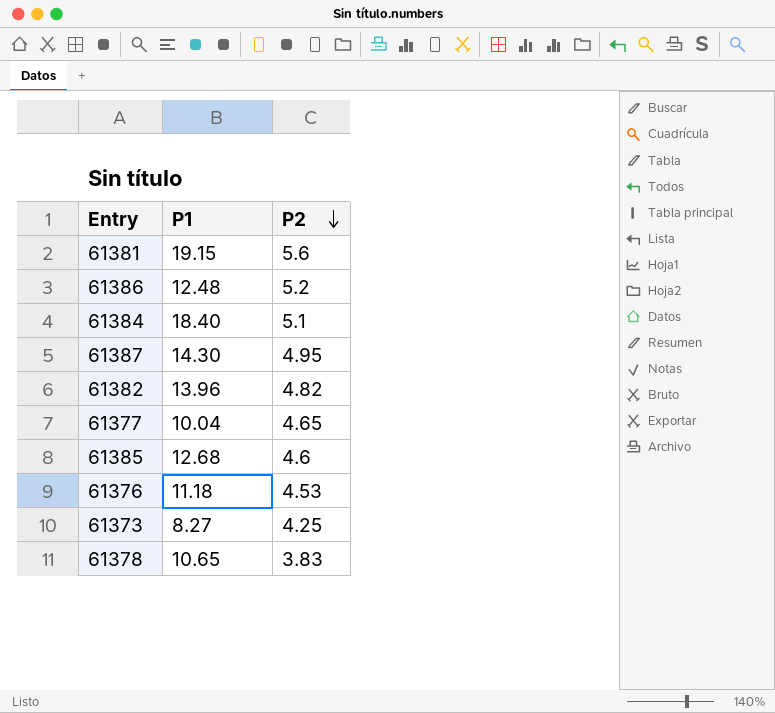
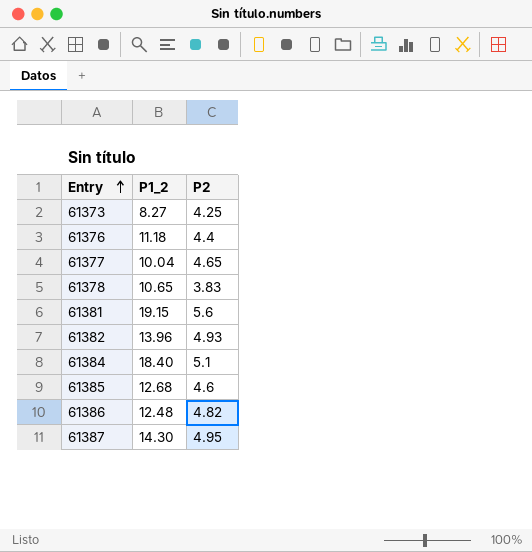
row order: P2 descending -> Entry ascending
column name: P1 -> P1_2
61376 | P2: 4.53 -> 4.4
61382 | P2: 4.82 -> 4.93
61386 | P2: 5.2 -> 4.82

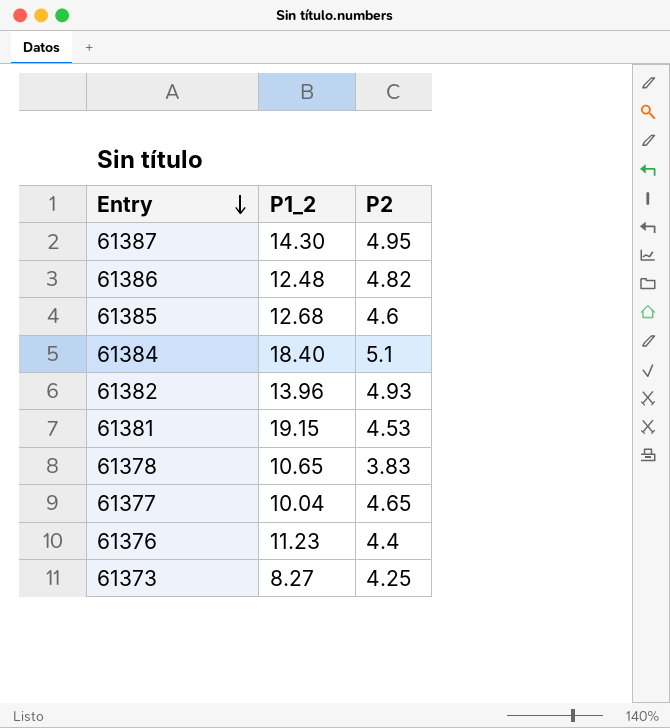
row order: Entry ascending -> Entry descending
61381 | P2: 5.6 -> 4.53
61376 | P1_2: 11.18 -> 11.23

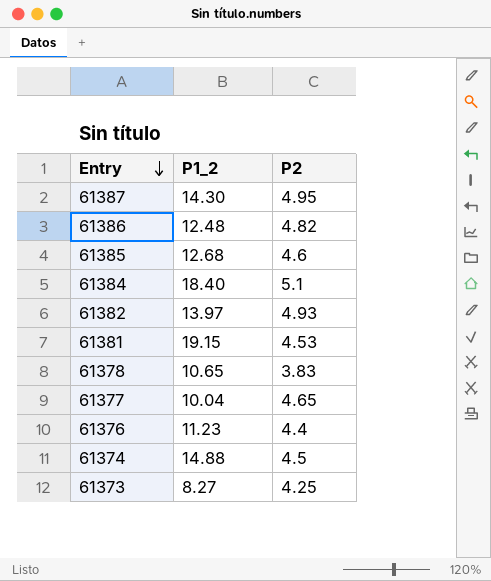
61382 | P1_2: 13.96 -> 13.97
row 61374: none -> 14.88 | 4.5

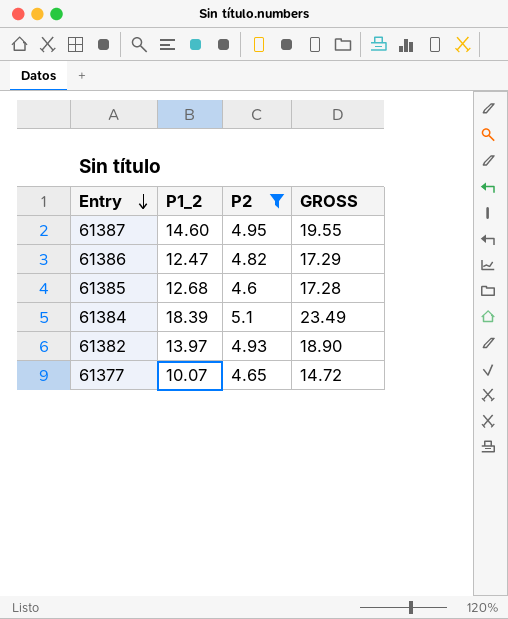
filter: none -> P2 >= 4.6
column GROSS | formula: none -> [P1_2] + [P2]
61387 | P1_2: 14.30 -> 14.60
61386 | P1_2: 12.48 -> 12.47
61384 | P1_2: 18.40 -> 18.39
61377 | P1_2: 10.04 -> 10.07

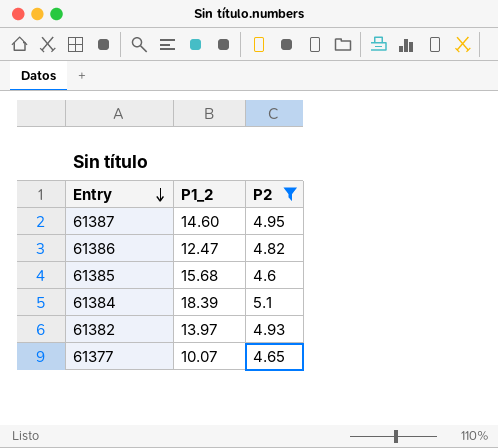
column GROSS | formula: [P1_2] + [P2] -> none
61385 | P1_2: 12.68 -> 15.68

